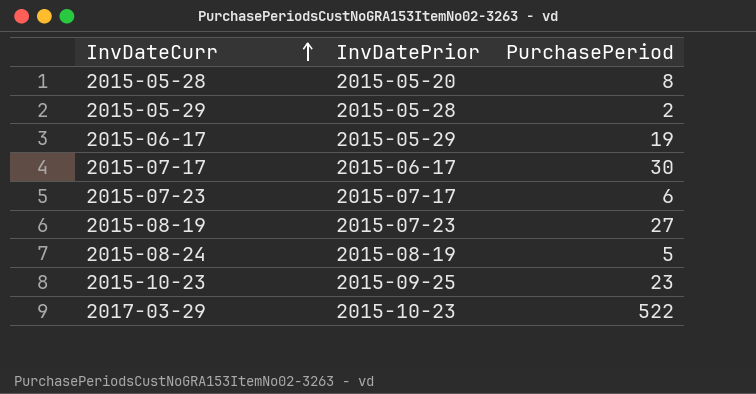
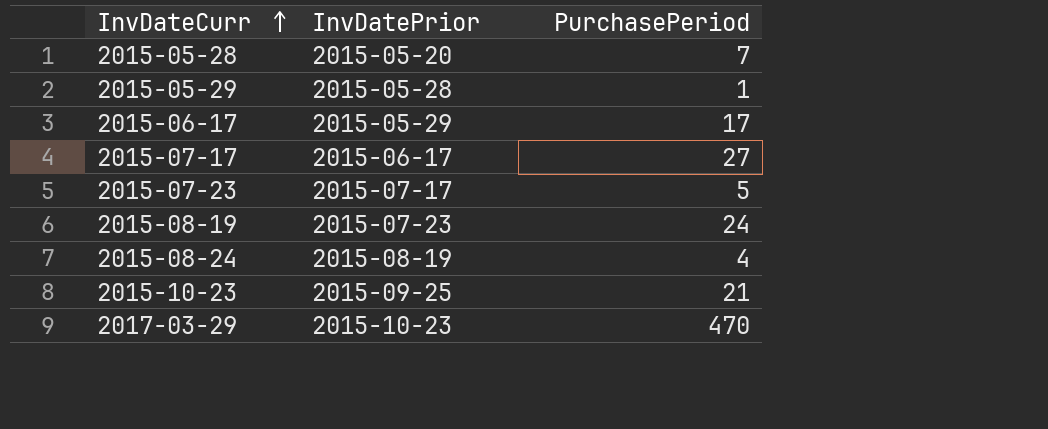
2015-05-28 | PurchasePeriod: 8 -> 7
2015-05-29 | PurchasePeriod: 2 -> 1
2015-06-17 | PurchasePeriod: 19 -> 17
2015-07-17 | PurchasePeriod: 30 -> 27
2015-07-23 | PurchasePeriod: 6 -> 5
2015-08-19 | PurchasePeriod: 27 -> 24
2015-08-24 | PurchasePeriod: 5 -> 4
2015-10-23 | PurchasePeriod: 23 -> 21
2017-03-29 | PurchasePeriod: 522 -> 470

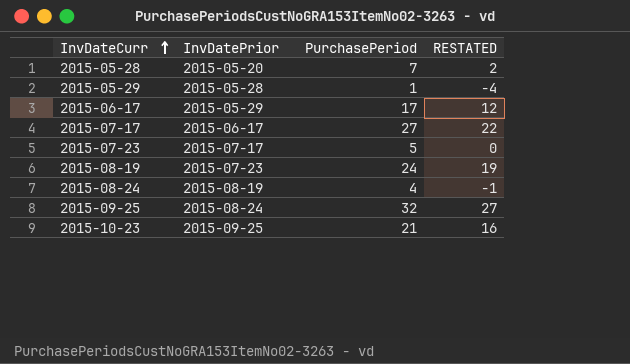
column RESTATED | formula: none -> [PurchasePeriod] - 5
row 2017-03-29: 2015-10-23 | 470 -> none
row 2015-09-25: none -> 2015-08-24 | 32 | 27

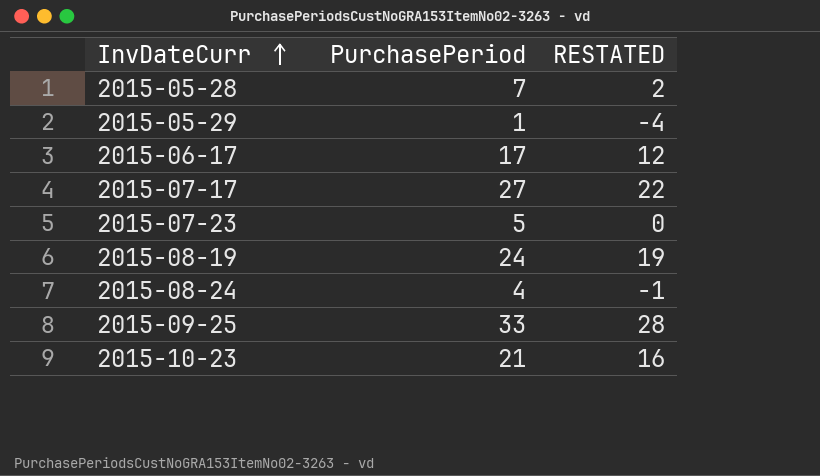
column InvDatePrior | position: 2 -> none
2015-09-25 | PurchasePeriod: 32 -> 33
2015-09-25 | RESTATED: 27 -> 28

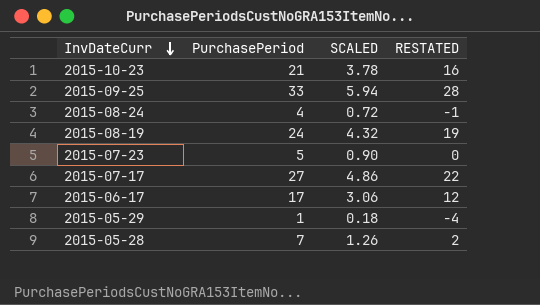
row order: InvDateCurr ascending -> InvDateCurr descending
column SCALED | formula: none -> [PurchasePeriod] * 0.18

